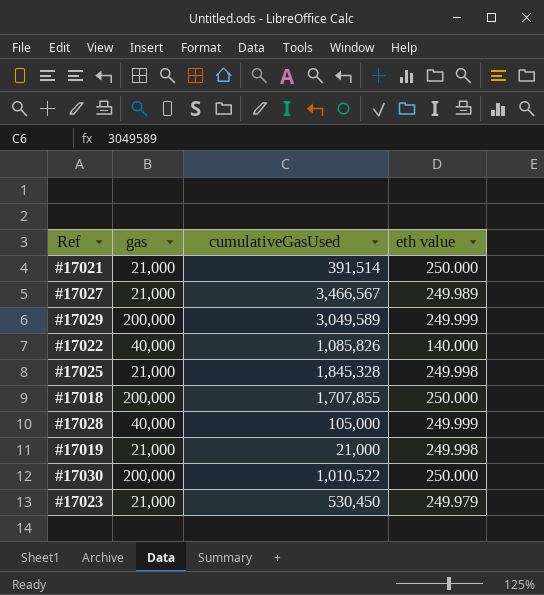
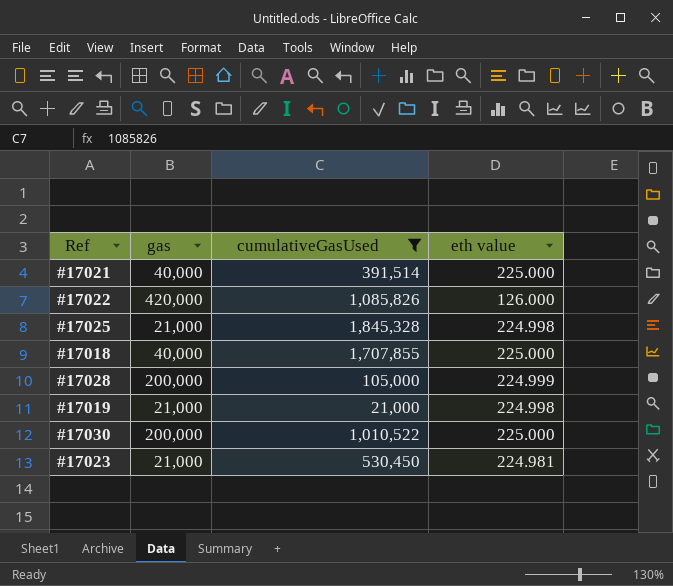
filter: none -> cumulativeGasUsed <= 1,845,328
#17021 | gas: 21,000 -> 40,000
#17021 | eth value: 250.000 -> 225.000
#17022 | gas: 40,000 -> 420,000
#17022 | eth value: 140.000 -> 126.000
#17025 | eth value: 249.998 -> 224.998
#17018 | gas: 200,000 -> 40,000
#17018 | eth value: 250.000 -> 225.000
#17028 | gas: 40,000 -> 200,000
#17028 | eth value: 249.999 -> 224.999
#17019 | eth value: 249.998 -> 224.998
#17030 | eth value: 250.000 -> 225.000
#17023 | eth value: 249.979 -> 224.981

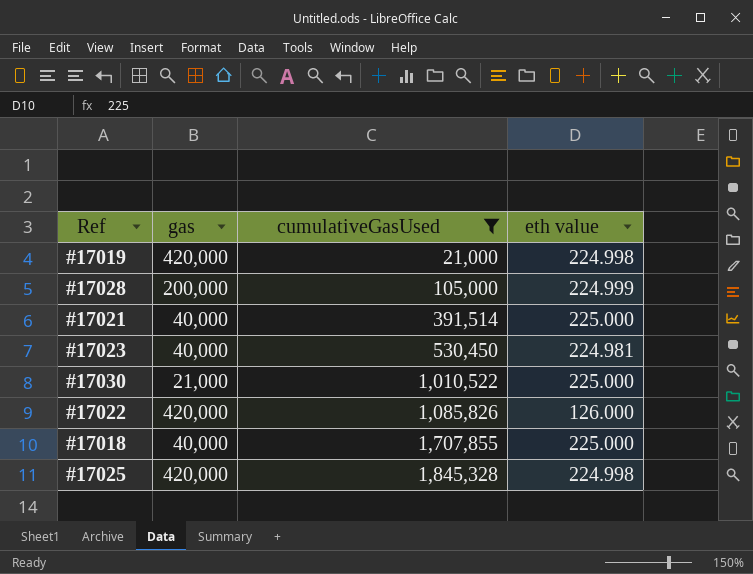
row order: none -> cumulativeGasUsed ascending
#17019 | gas: 21,000 -> 420,000
#17023 | gas: 21,000 -> 40,000
#17030 | gas: 200,000 -> 21,000
#17025 | gas: 21,000 -> 420,000

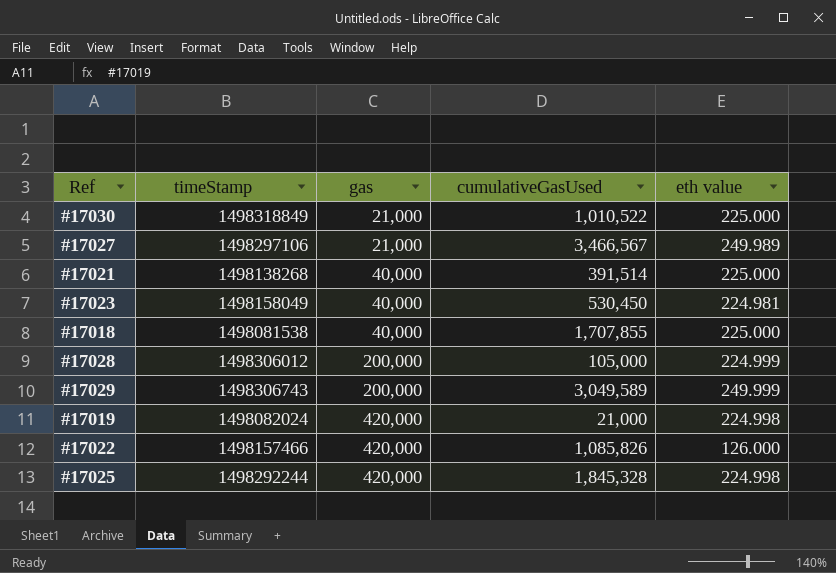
filter: cumulativeGasUsed <= 1,845,328 -> none
row order: cumulativeGasUsed ascending -> gas ascending
column timeStamp | position: none -> 2

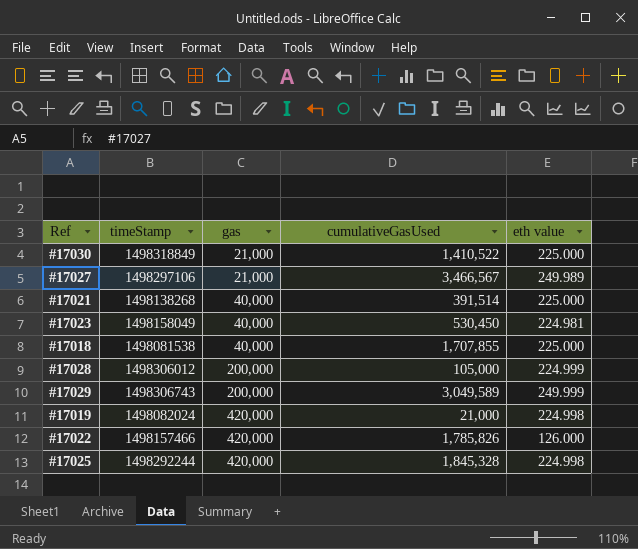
#17030 | cumulativeGasUsed: 1,010,522 -> 1,410,522
#17022 | cumulativeGasUsed: 1,085,826 -> 1,785,826

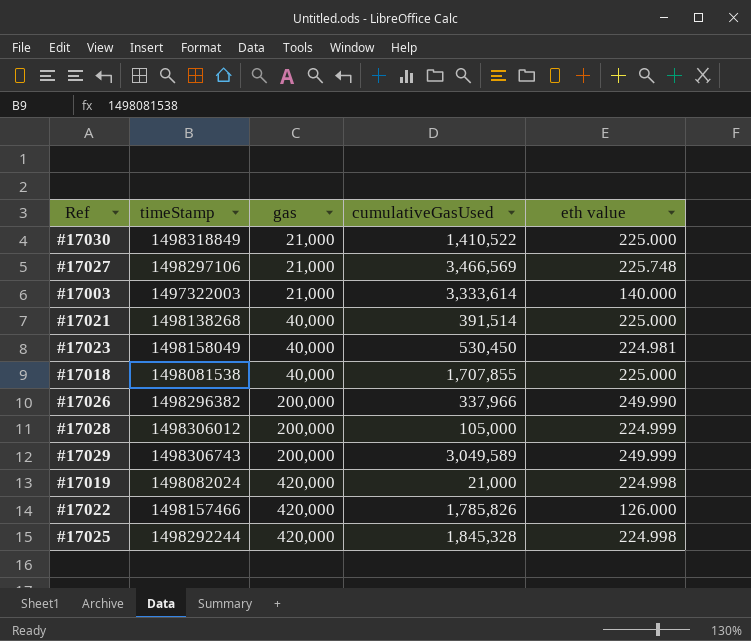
#17027 | cumulativeGasUsed: 3,466,567 -> 3,466,569
#17027 | eth value: 249.989 -> 225.748
row #17003: none -> 1497322003 | 21,000 | 3,333,614 | 140.000
row #17026: none -> 1498296382 | 200,000 | 337,966 | 249.990

